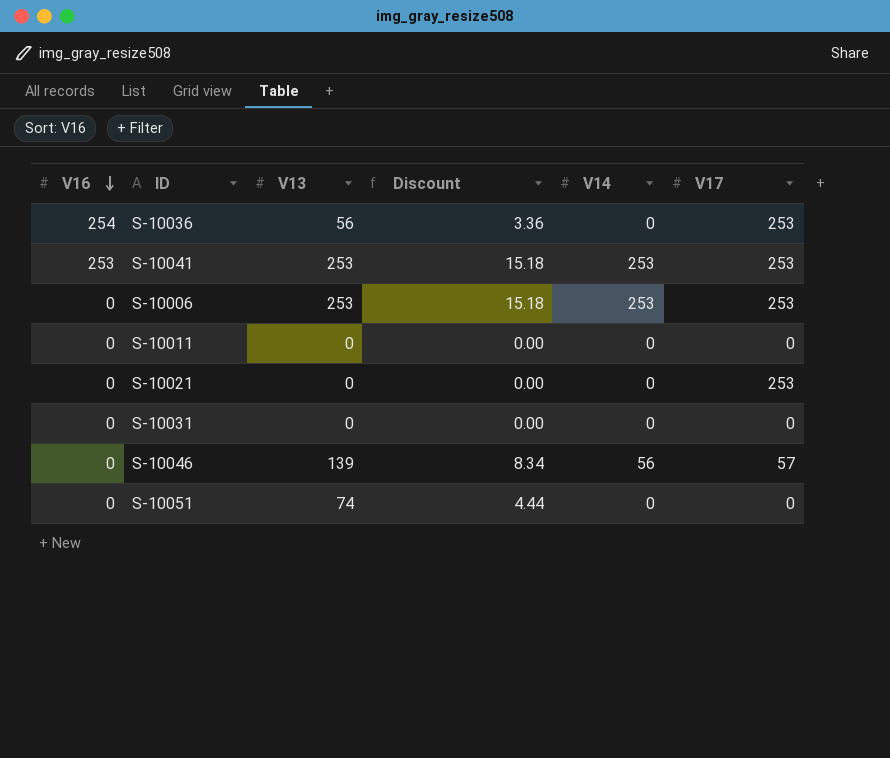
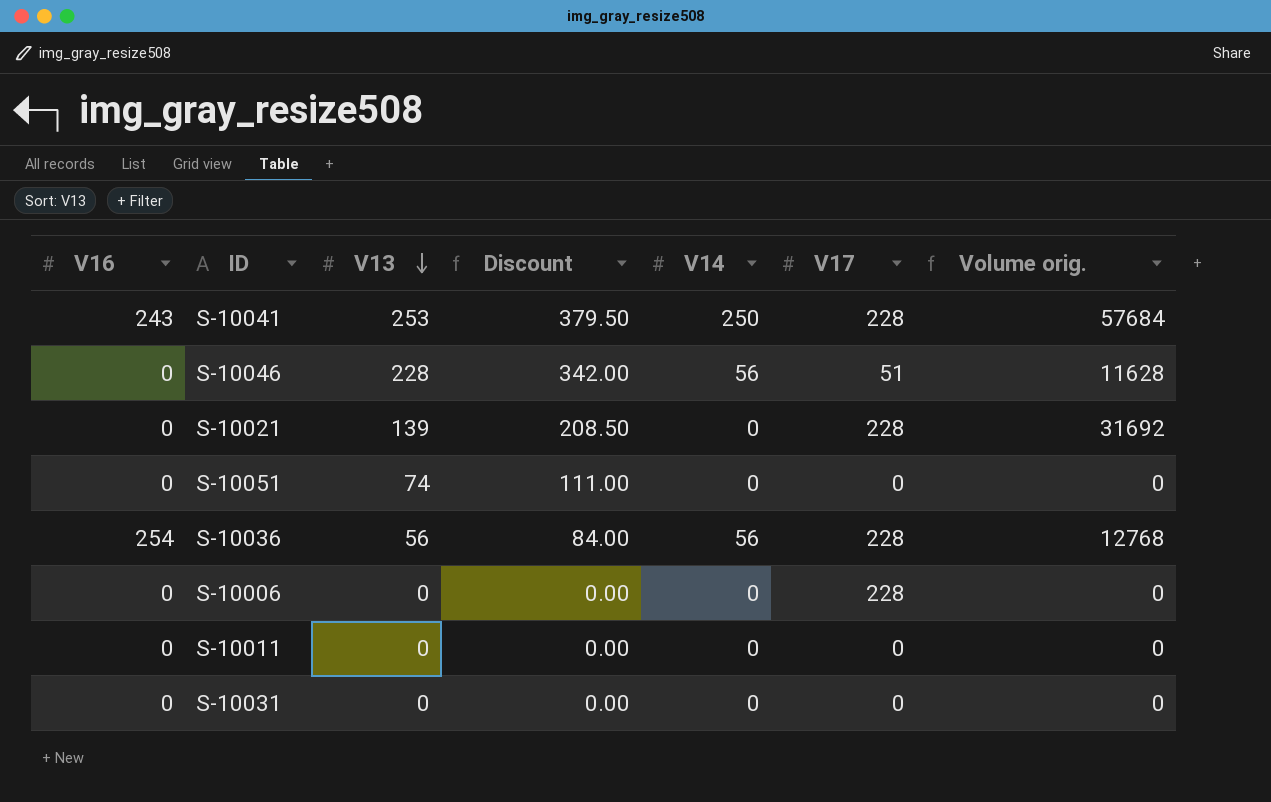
row order: V16 descending -> V13 descending
column Discount | formula: [V13] * 0.06 -> [V13] * 1.5
column Volume orig. | formula: none -> [V13] * [V17]
S-10041 | V16: 253 -> 243
S-10041 | V14: 253 -> 250
S-10041 | V17: 253 -> 228
S-10046 | V13: 139 -> 228
S-10046 | V17: 57 -> 51
S-10021 | V13: 0 -> 139
S-10021 | V17: 253 -> 228
S-10036 | V14: 0 -> 56
S-10036 | V17: 253 -> 228
S-10006 | V13: 253 -> 0
S-10006 | V14: 253 -> 0
S-10006 | V17: 253 -> 228

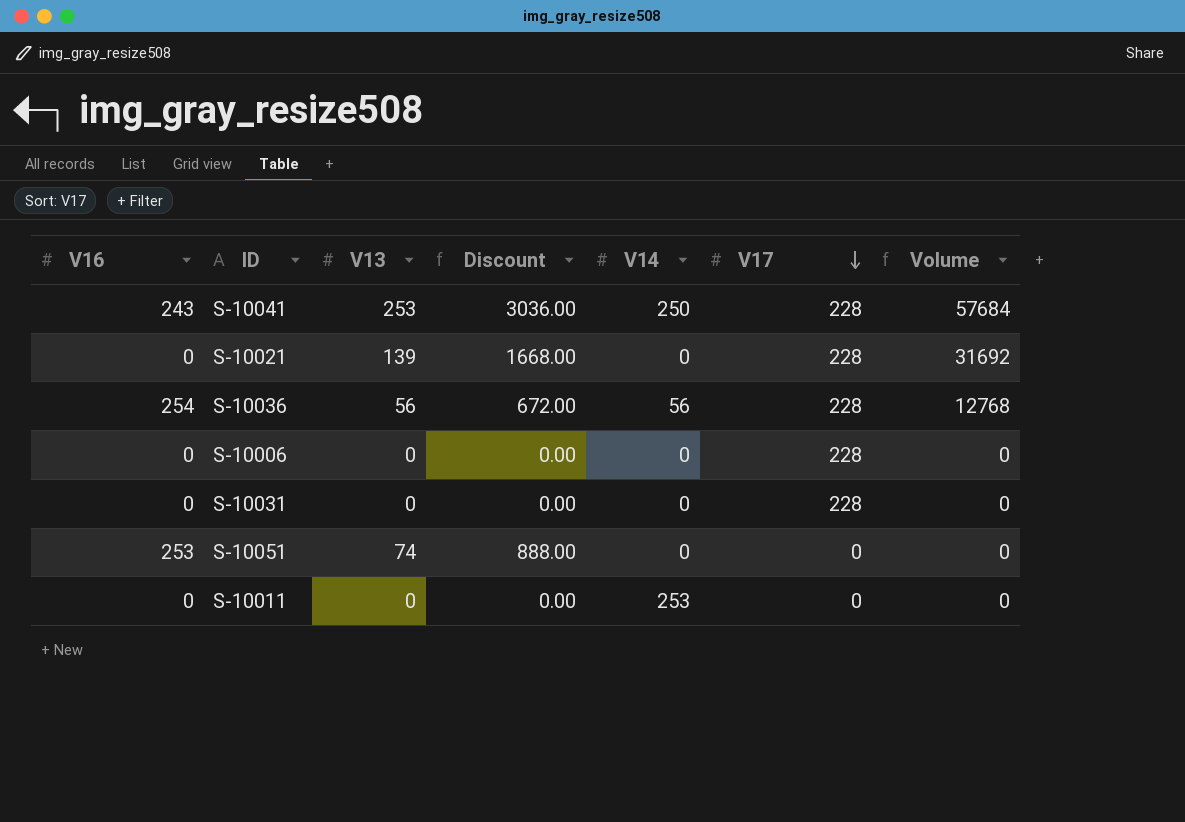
row order: V13 descending -> V17 descending
column Discount | formula: [V13] * 1.5 -> [V13] * 12
column name: Volume orig. -> Volume
row S-10046: 0 | 228 | 342.00 | 56 | 51 | 11628 -> none
S-10031 | V17: 0 -> 228
S-10051 | V16: 0 -> 253
S-10011 | V14: 0 -> 253

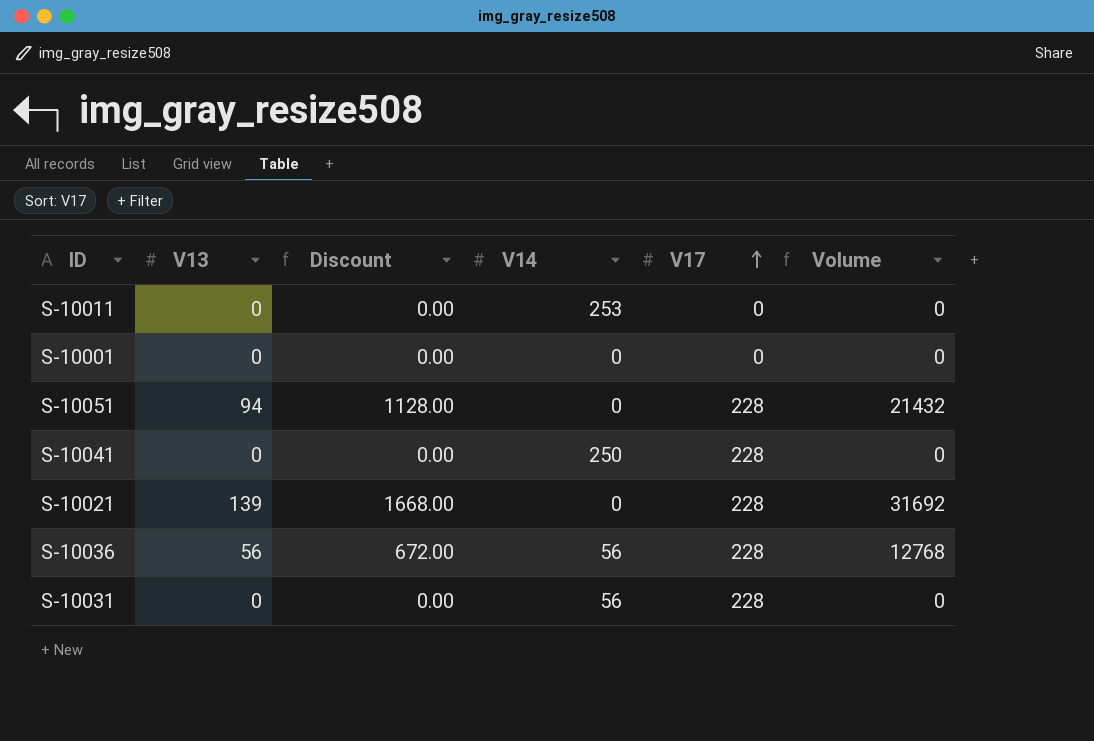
row order: V17 descending -> V17 ascending
column V16 | position: 1 -> none
row S-10006: 0 | 0 | 0.00 | 0 | 228 | 0 -> none
row S-10001: none -> 0 | 0.00 | 0 | 0 | 0
S-10051 | V13: 74 -> 94
S-10051 | Discount: 888.00 -> 1128.00
S-10051 | V17: 0 -> 228
S-10051 | Volume: 0 -> 21432
S-10041 | V13: 253 -> 0
S-10041 | Discount: 3036.00 -> 0.00
S-10041 | Volume: 57684 -> 0
S-10031 | V14: 0 -> 56

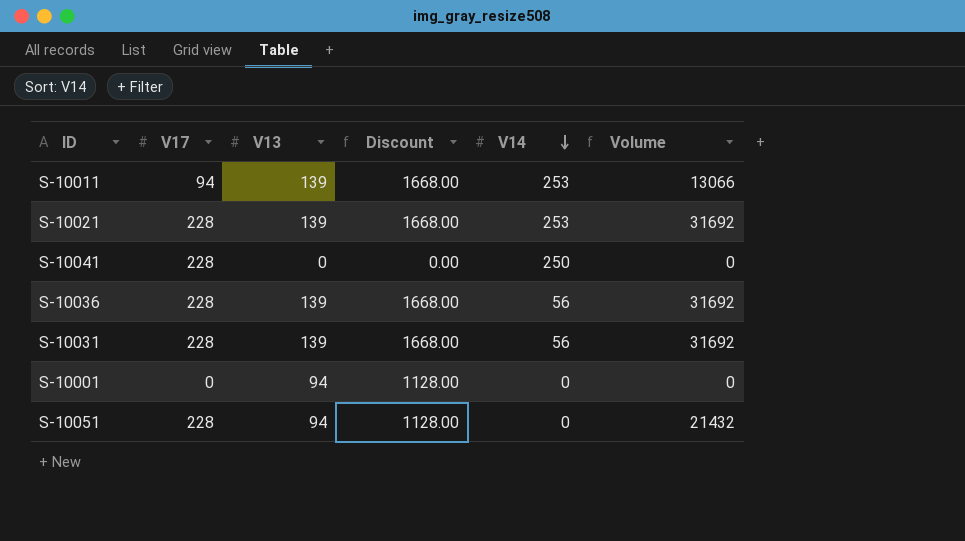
row order: V17 ascending -> V14 descending
column V17 | position: 5 -> 2
S-10011 | V17: 0 -> 94
S-10011 | V13: 0 -> 139
S-10011 | Discount: 0.00 -> 1668.00
S-10011 | Volume: 0 -> 13066
S-10021 | V14: 0 -> 253
S-10036 | V13: 56 -> 139
S-10036 | Discount: 672.00 -> 1668.00
S-10036 | Volume: 12768 -> 31692
S-10031 | V13: 0 -> 139
S-10031 | Discount: 0.00 -> 1668.00
S-10031 | Volume: 0 -> 31692
S-10001 | V13: 0 -> 94
S-10001 | Discount: 0.00 -> 1128.00

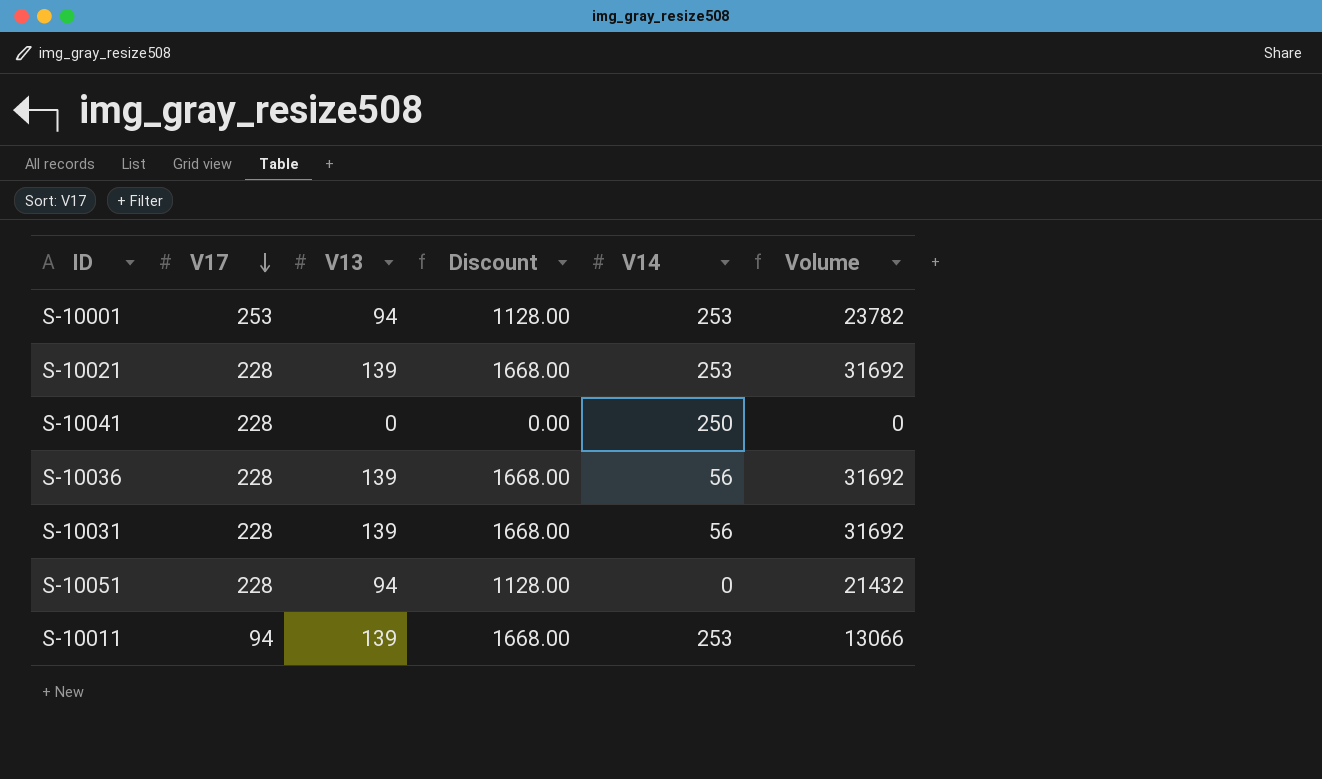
row order: V14 descending -> V17 descending
S-10001 | V17: 0 -> 253
S-10001 | V14: 0 -> 253
S-10001 | Volume: 0 -> 23782

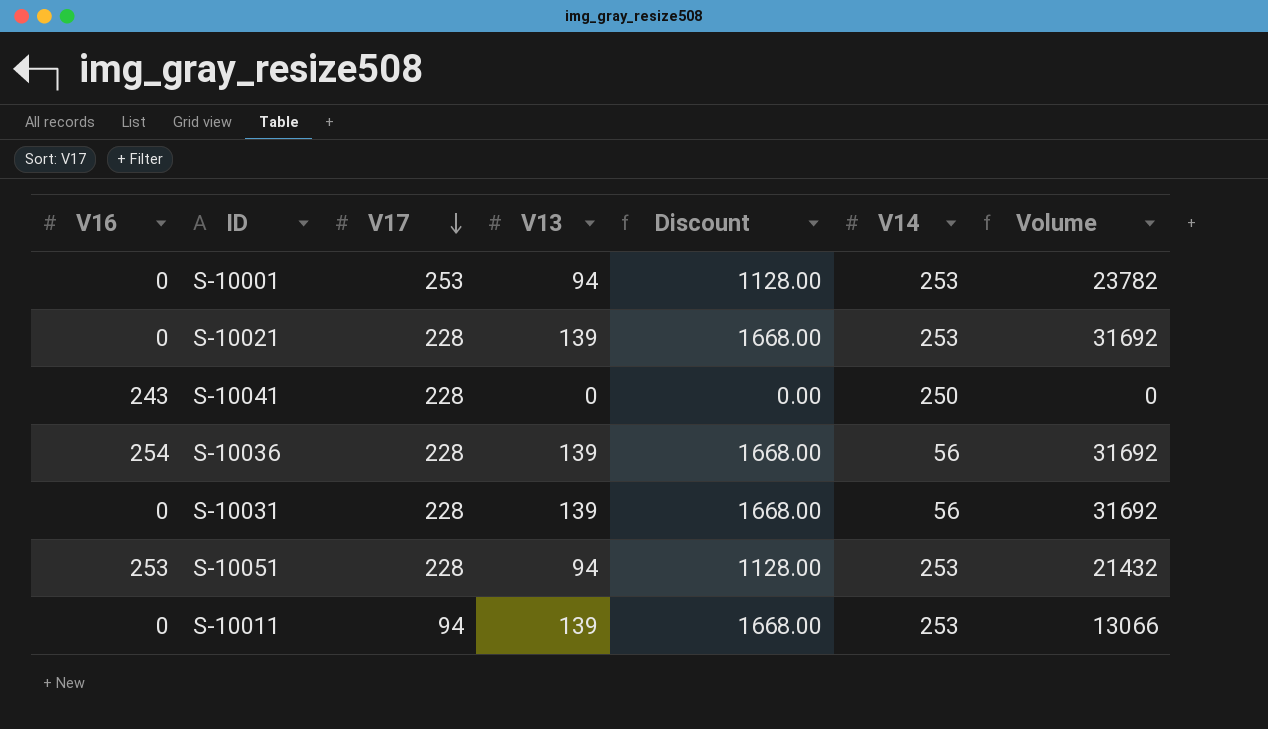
column V16 | position: none -> 1
S-10051 | V14: 0 -> 253

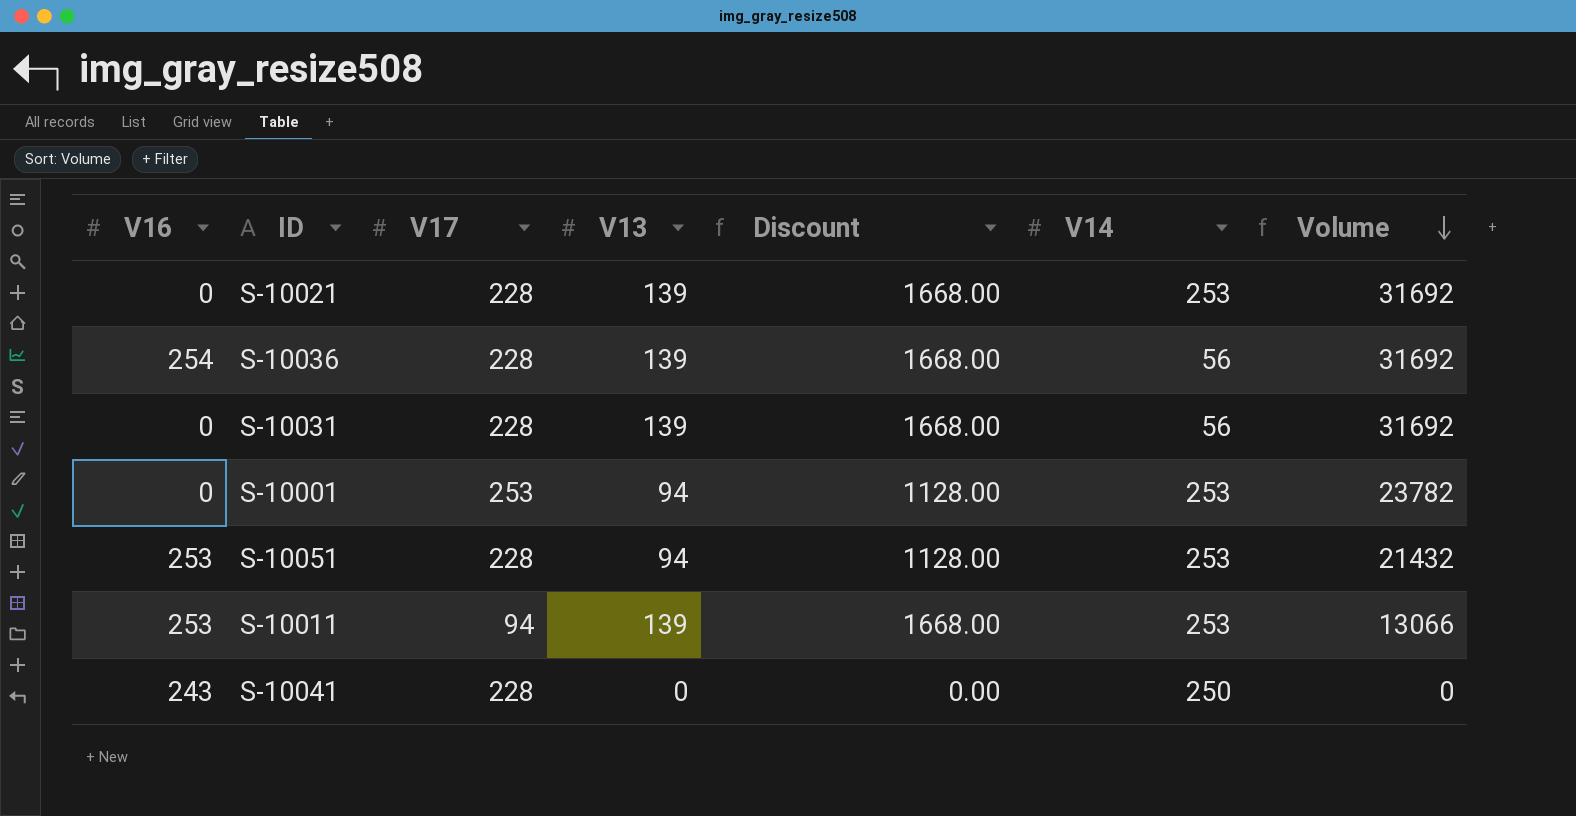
row order: V17 descending -> Volume descending
S-10011 | V16: 0 -> 253

